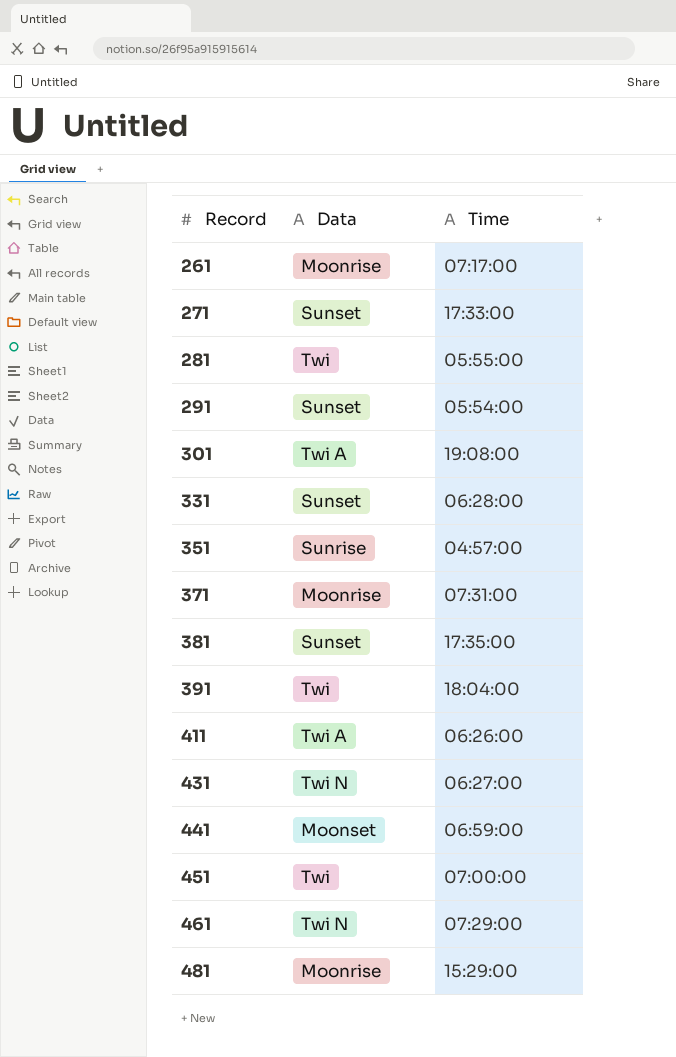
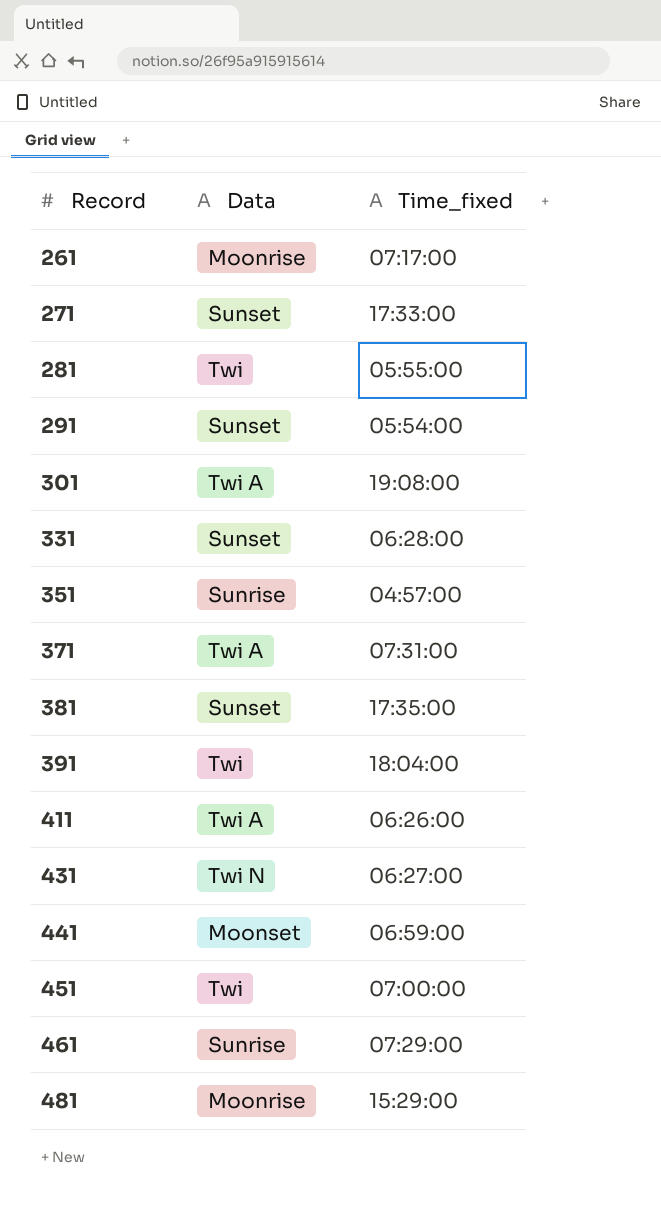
column name: Time -> Time_fixed
371 | Data: Moonrise -> Twi A
461 | Data: Twi N -> Sunrise

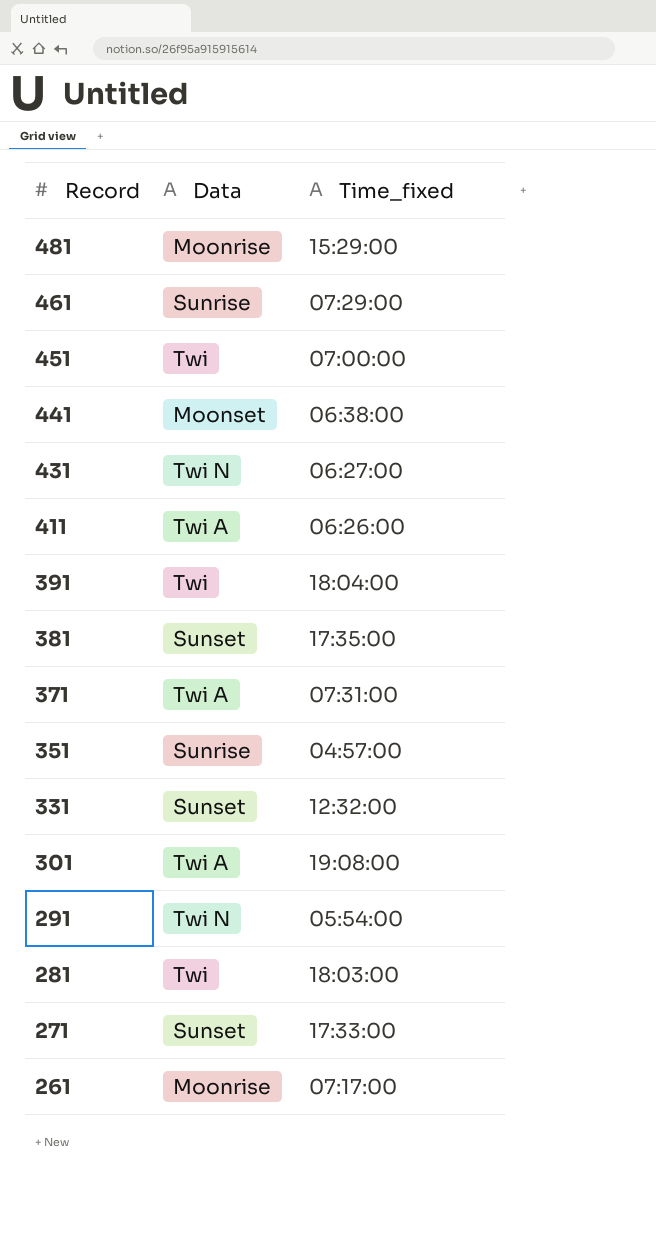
row order: Record ascending -> Record descending
441 | Time_fixed: 06:59:00 -> 06:38:00
331 | Time_fixed: 06:28:00 -> 12:32:00
291 | Data: Sunset -> Twi N
281 | Time_fixed: 05:55:00 -> 18:03:00

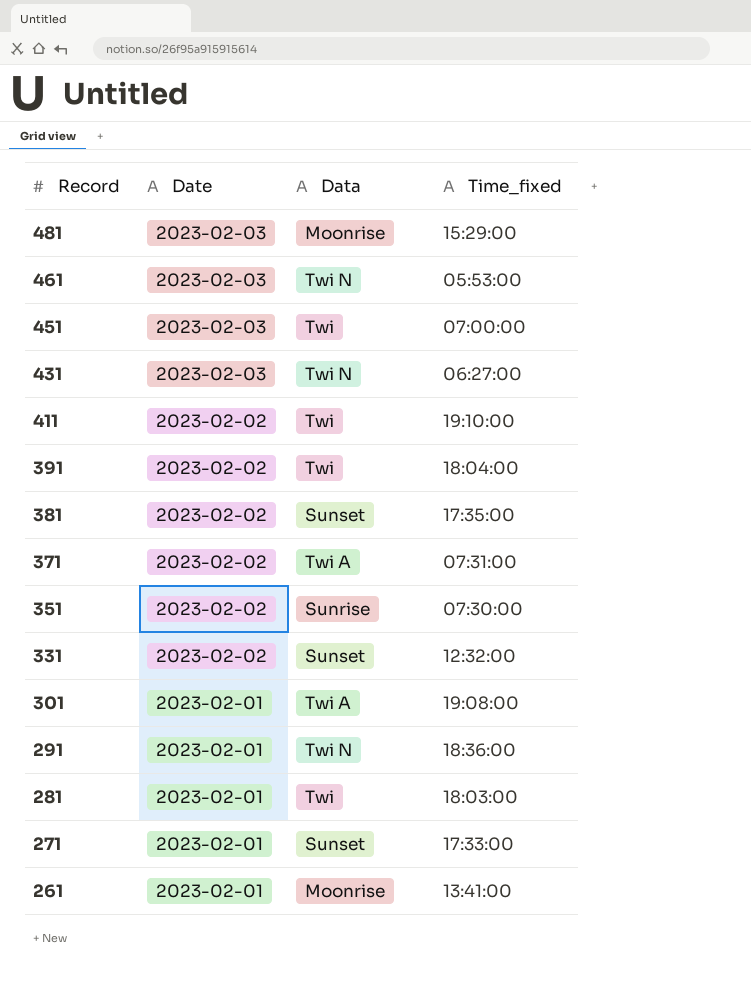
column Date | position: none -> 2
row 441: Moonset | 06:38:00 -> none
461 | Data: Sunrise -> Twi N
461 | Time_fixed: 07:29:00 -> 05:53:00
411 | Data: Twi A -> Twi
411 | Time_fixed: 06:26:00 -> 19:10:00
351 | Time_fixed: 04:57:00 -> 07:30:00
291 | Time_fixed: 05:54:00 -> 18:36:00
261 | Time_fixed: 07:17:00 -> 13:41:00

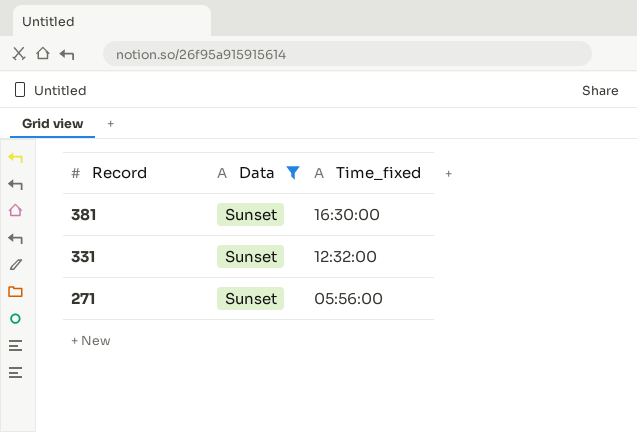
filter: none -> Data = Sunset
column Date | position: 2 -> none
381 | Time_fixed: 17:35:00 -> 16:30:00
271 | Time_fixed: 17:33:00 -> 05:56:00

